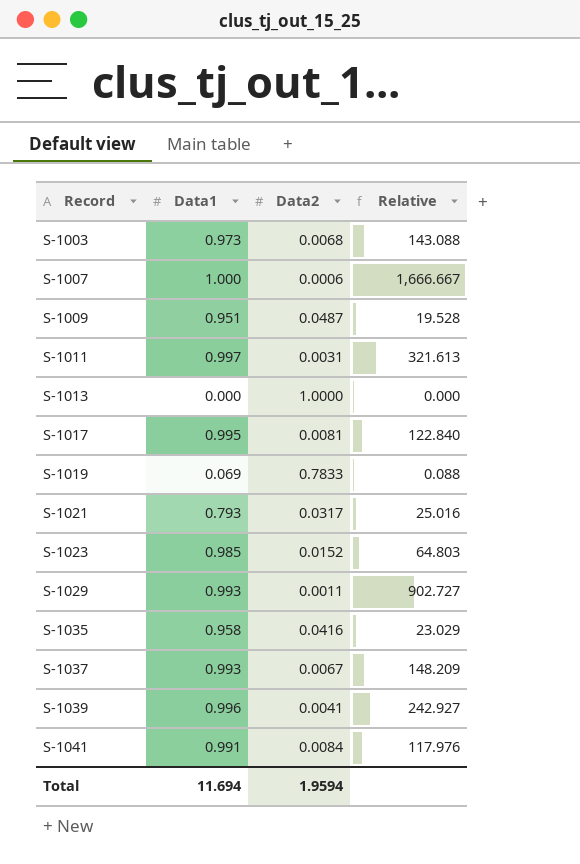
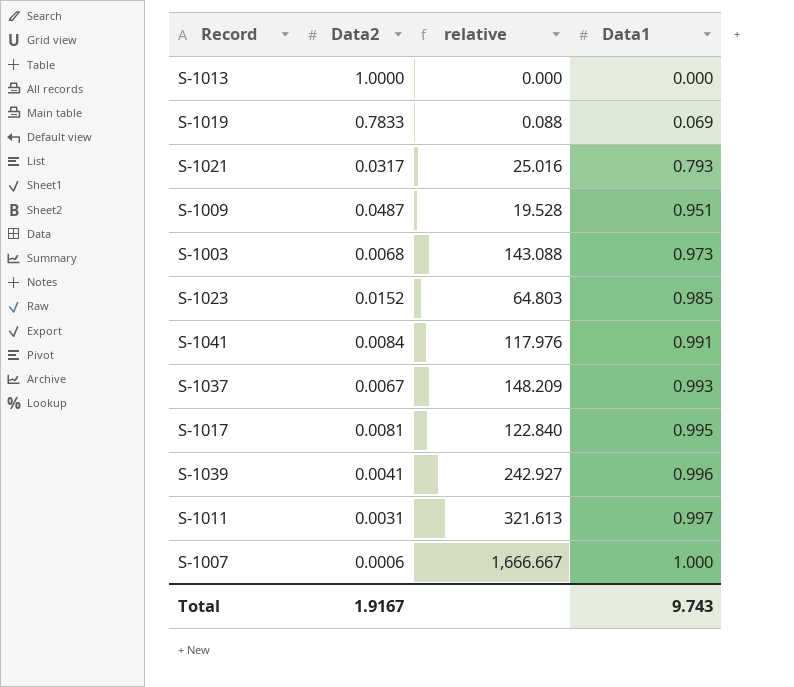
row order: Record ascending -> Data1 ascending
column name: Relative -> relative
column Data1 | position: 2 -> 4
row S-1029: 0.993 | 0.0011 | 902.727 -> none
row S-1035: 0.958 | 0.0416 | 23.029 -> none
Total | Data2: 1.9594 -> 1.9167
Total | Data1: 11.694 -> 9.743

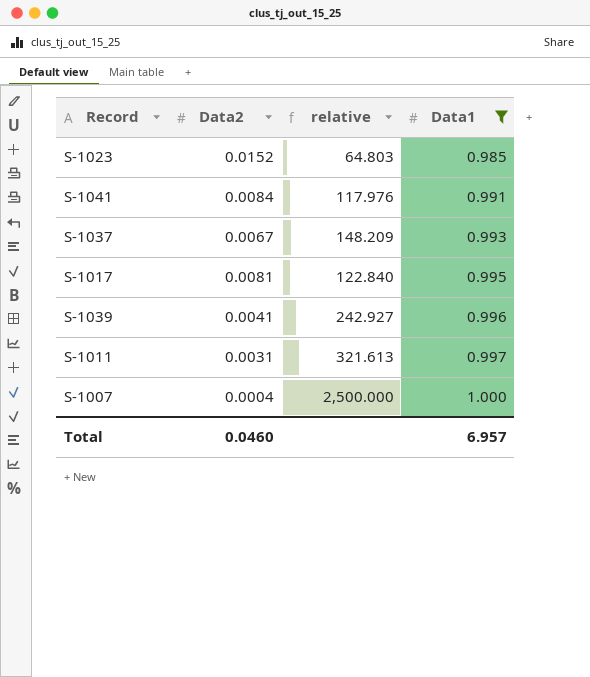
filter: none -> Data1 >= 0.985
S-1007 | Data2: 0.0006 -> 0.0004
S-1007 | relative: 1,666.667 -> 2,500.000
Total | Data2: 1.9167 -> 0.0460
Total | Data1: 9.743 -> 6.957

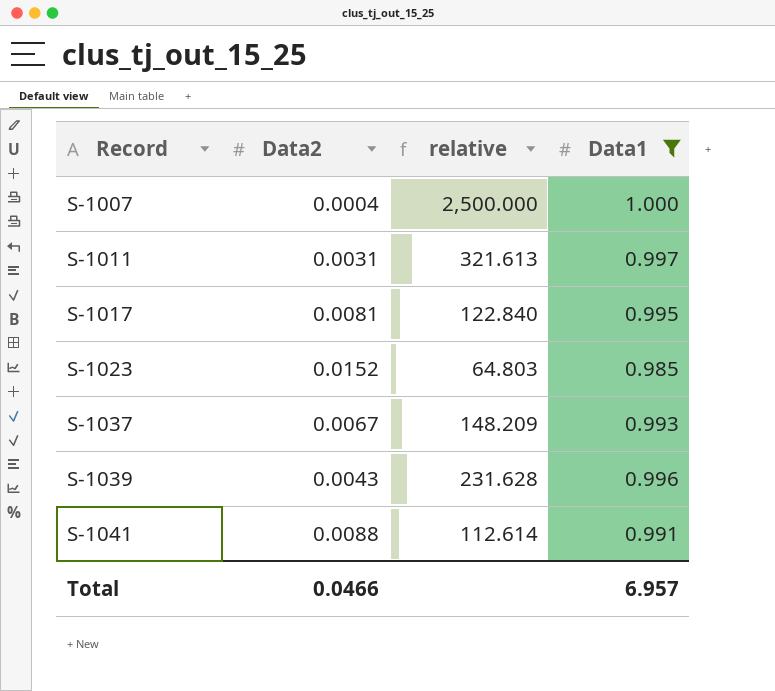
row order: Data1 ascending -> Record ascending
S-1039 | Data2: 0.0041 -> 0.0043
S-1039 | relative: 242.927 -> 231.628
S-1041 | Data2: 0.0084 -> 0.0088
S-1041 | relative: 117.976 -> 112.614
Total | Data2: 0.0460 -> 0.0466

